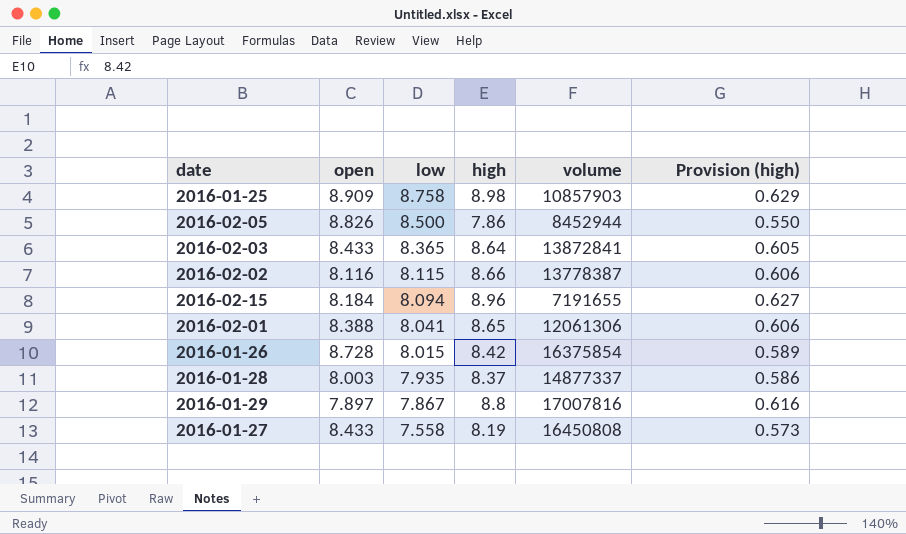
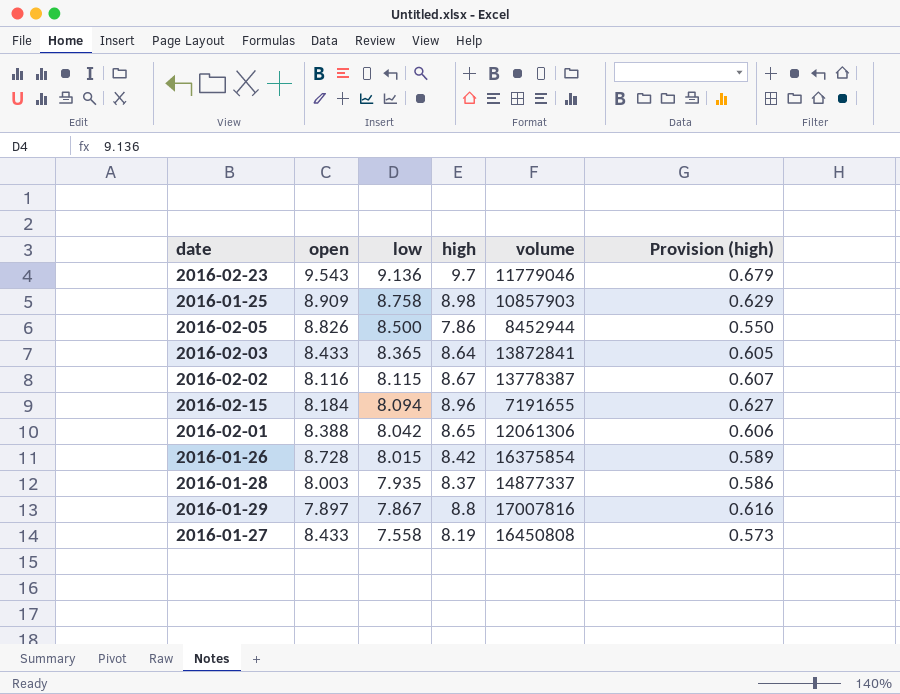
row 2016-02-23: none -> 9.543 | 9.136 | 9.7 | 11779046 | 0.679
2016-02-02 | high: 8.66 -> 8.67
2016-02-02 | Provision (high): 0.606 -> 0.607
2016-02-01 | low: 8.041 -> 8.042

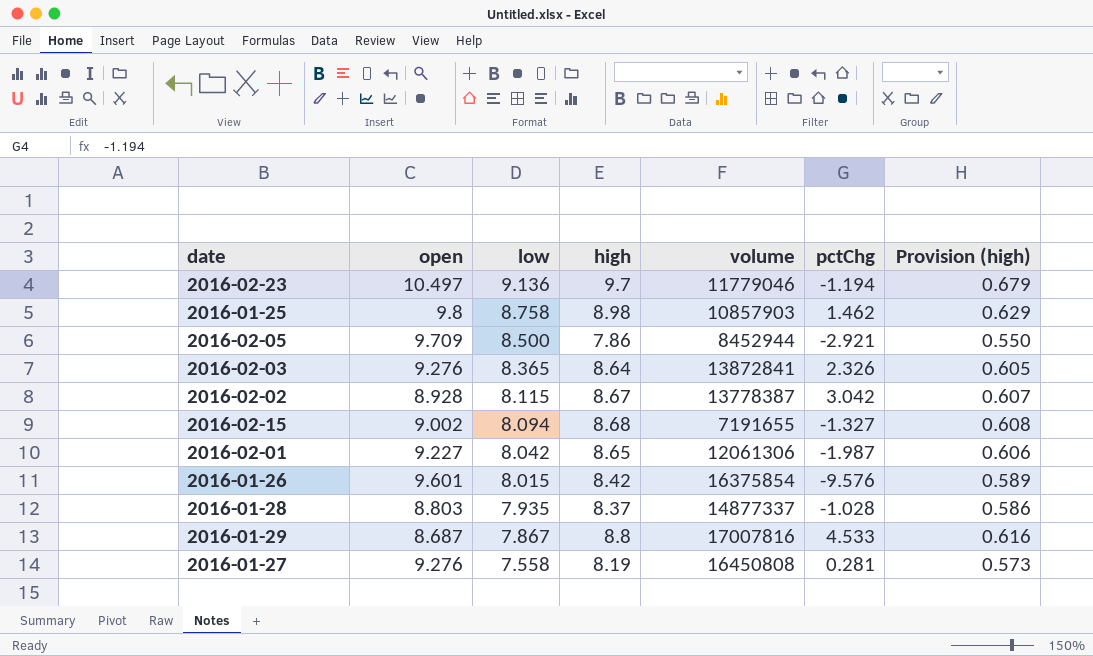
column pctChg | position: none -> 6
2016-02-23 | open: 9.543 -> 10.497
2016-01-25 | open: 8.909 -> 9.8
2016-02-05 | open: 8.826 -> 9.709
2016-02-03 | open: 8.433 -> 9.276
2016-02-02 | open: 8.116 -> 8.928
2016-02-15 | open: 8.184 -> 9.002
2016-02-15 | high: 8.96 -> 8.68
2016-02-15 | Provision (high): 0.627 -> 0.608
2016-02-01 | open: 8.388 -> 9.227
2016-01-26 | open: 8.728 -> 9.601
2016-01-28 | open: 8.003 -> 8.803
2016-01-29 | open: 7.897 -> 8.687
2016-01-27 | open: 8.433 -> 9.276

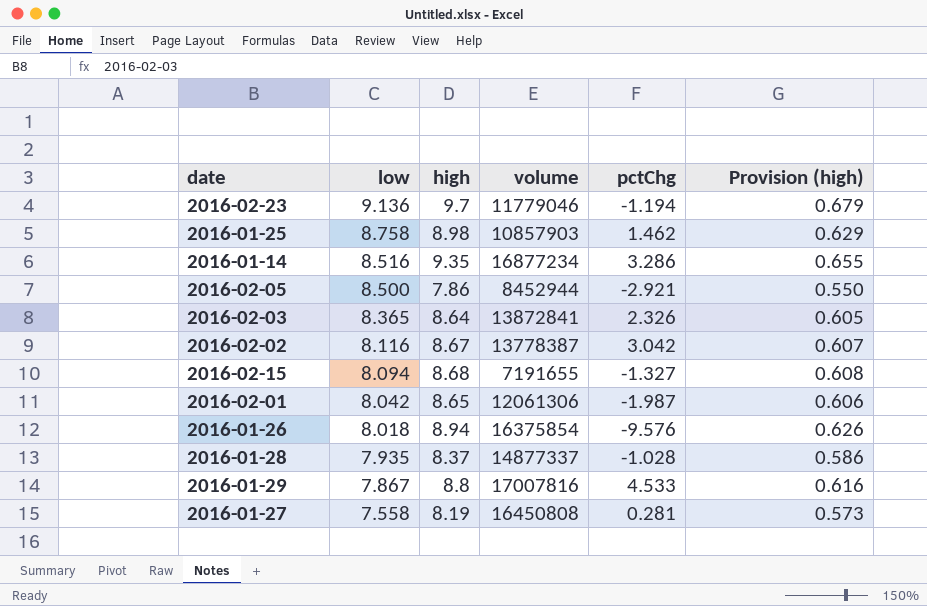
column open | position: 2 -> none
row 2016-01-14: none -> 8.516 | 9.35 | 16877234 | 3.286 | 0.655
2016-02-02 | low: 8.115 -> 8.116
2016-01-26 | low: 8.015 -> 8.018
2016-01-26 | high: 8.42 -> 8.94
2016-01-26 | Provision (high): 0.589 -> 0.626

